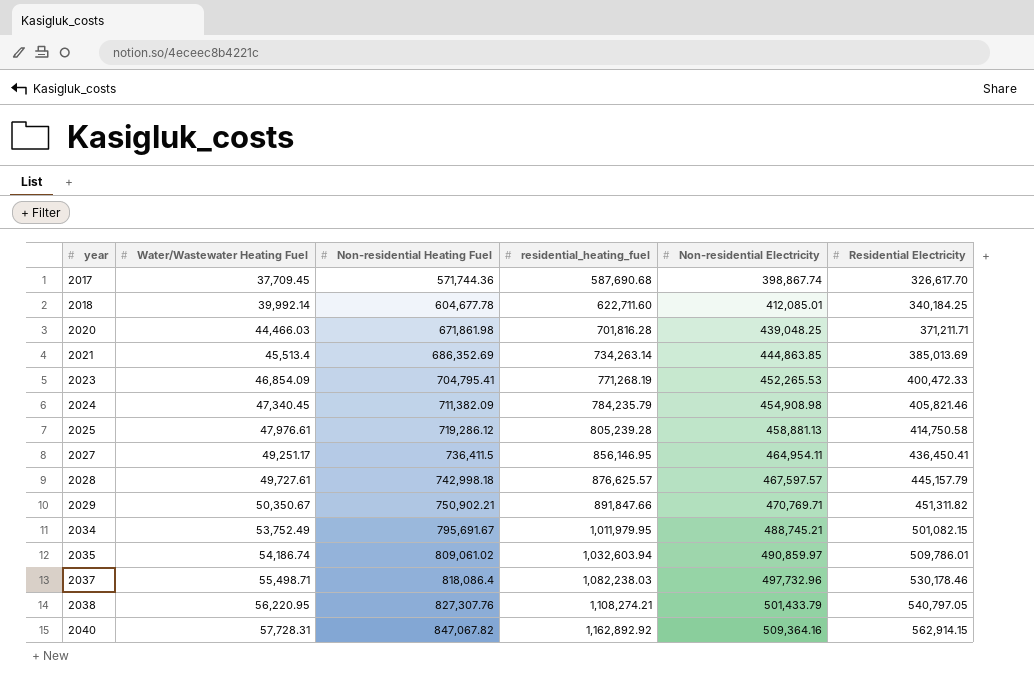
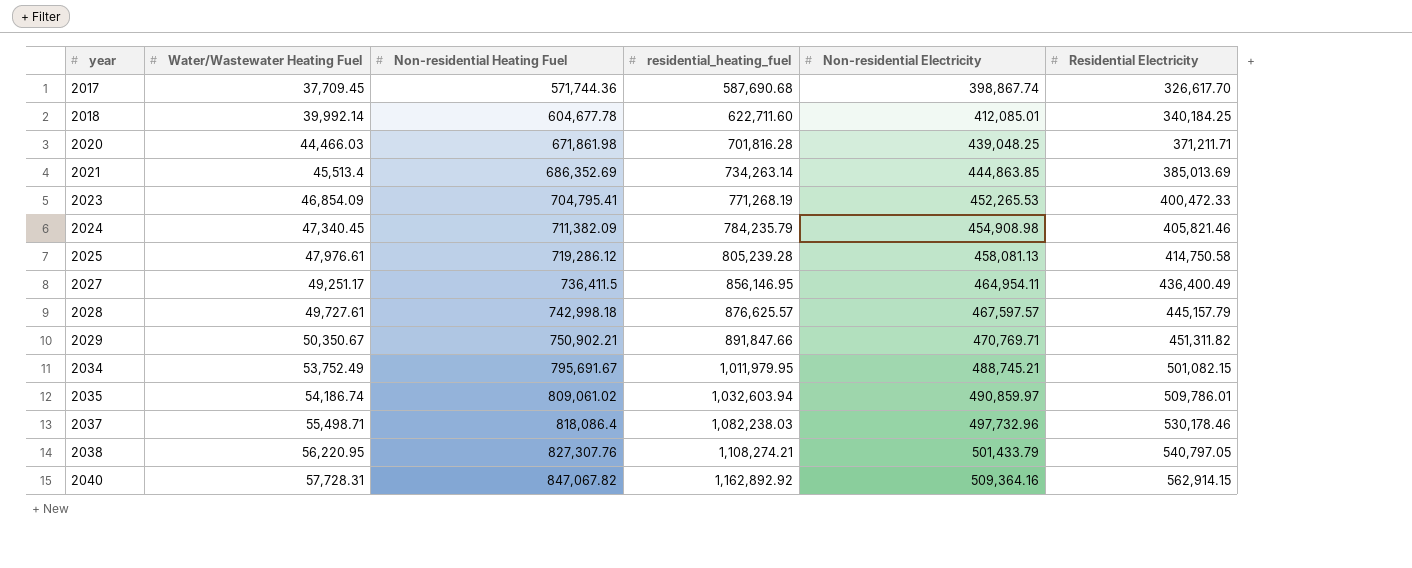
2025 | Non-residential Electricity: 458,881.13 -> 458,081.13
2027 | Residential Electricity: 436,450.41 -> 436,400.49

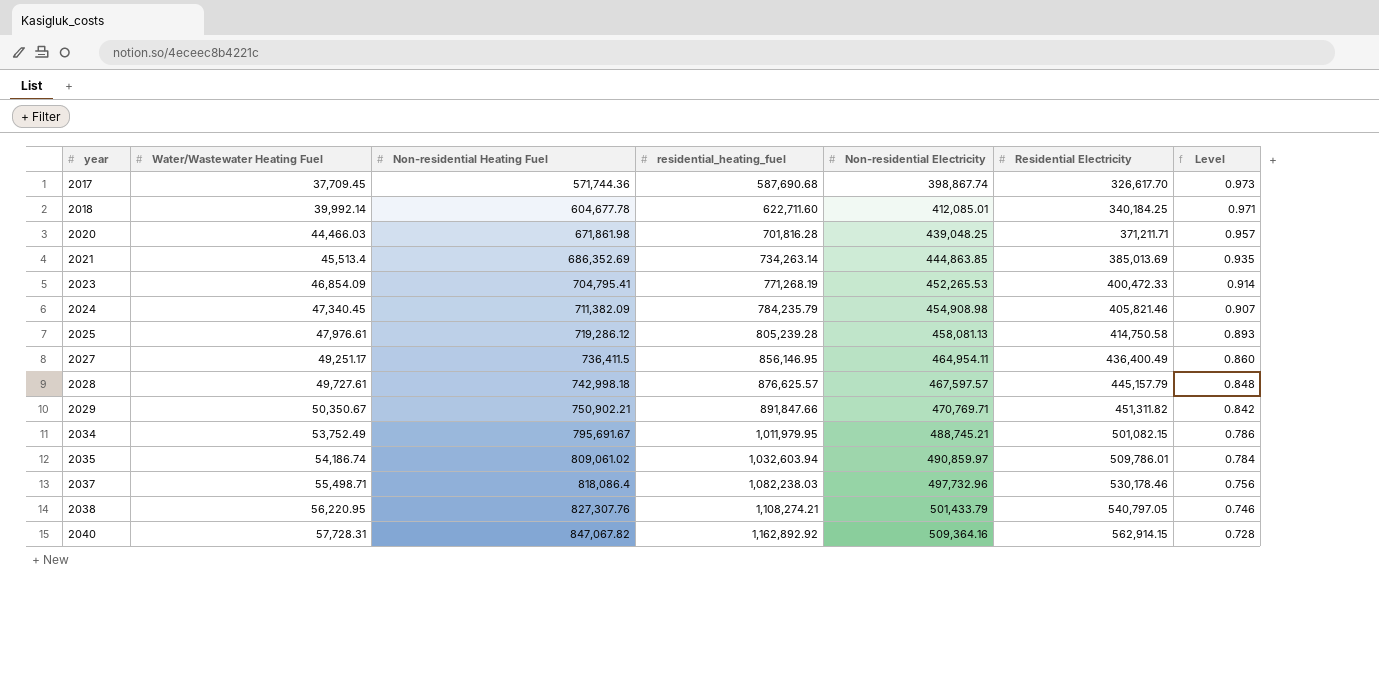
column Level | formula: none -> [Non-residential Heating Fuel] / [residential_heating_fuel]

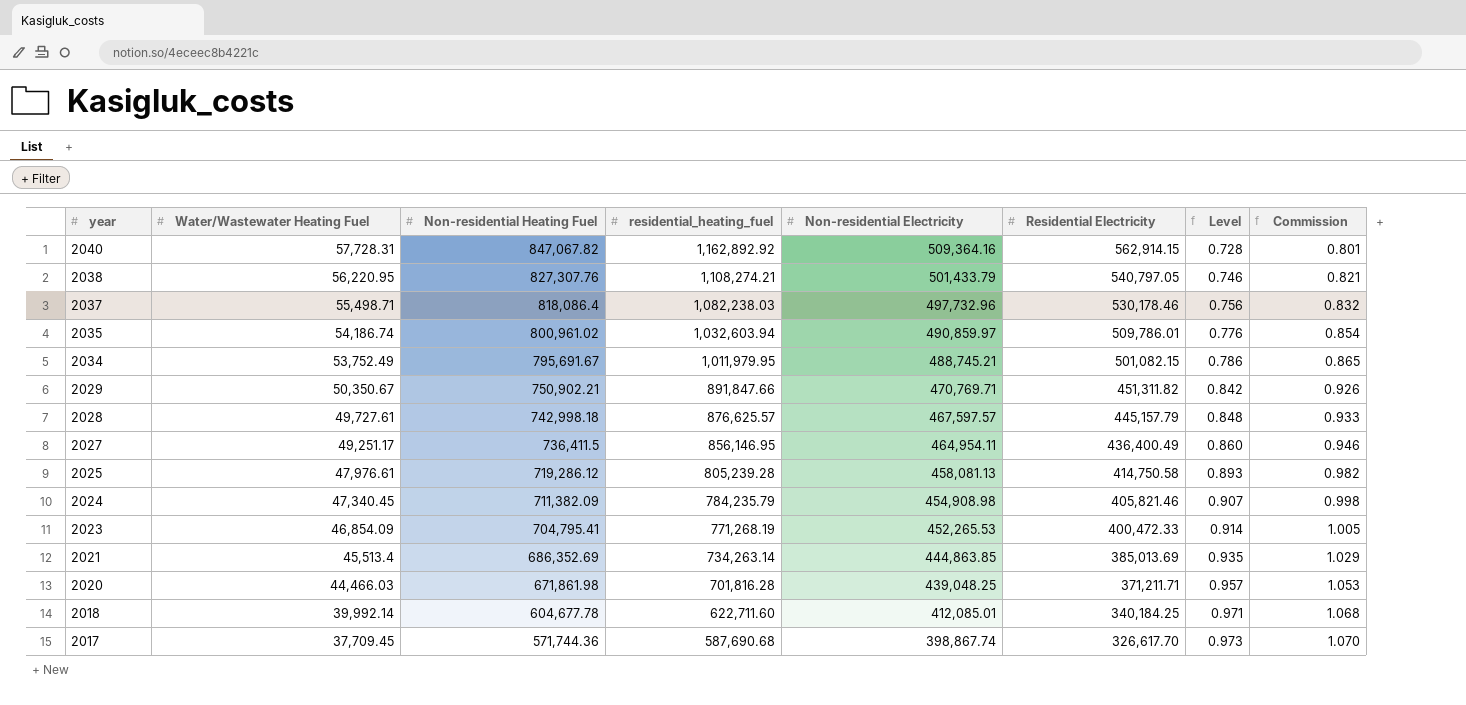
row order: year ascending -> year descending
column Commission | formula: none -> [Level] * 1.1
2035 | Non-residential Heating Fuel: 809,061.02 -> 800,961.02
2035 | Level: 0.784 -> 0.776

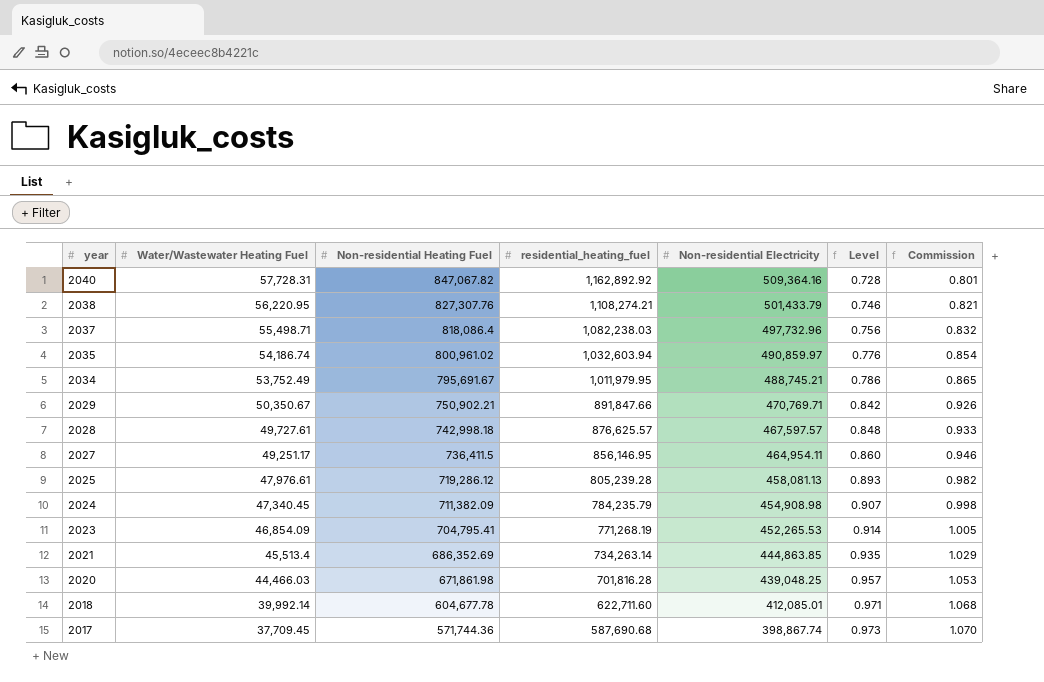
column Residential Electricity | position: 6 -> none

